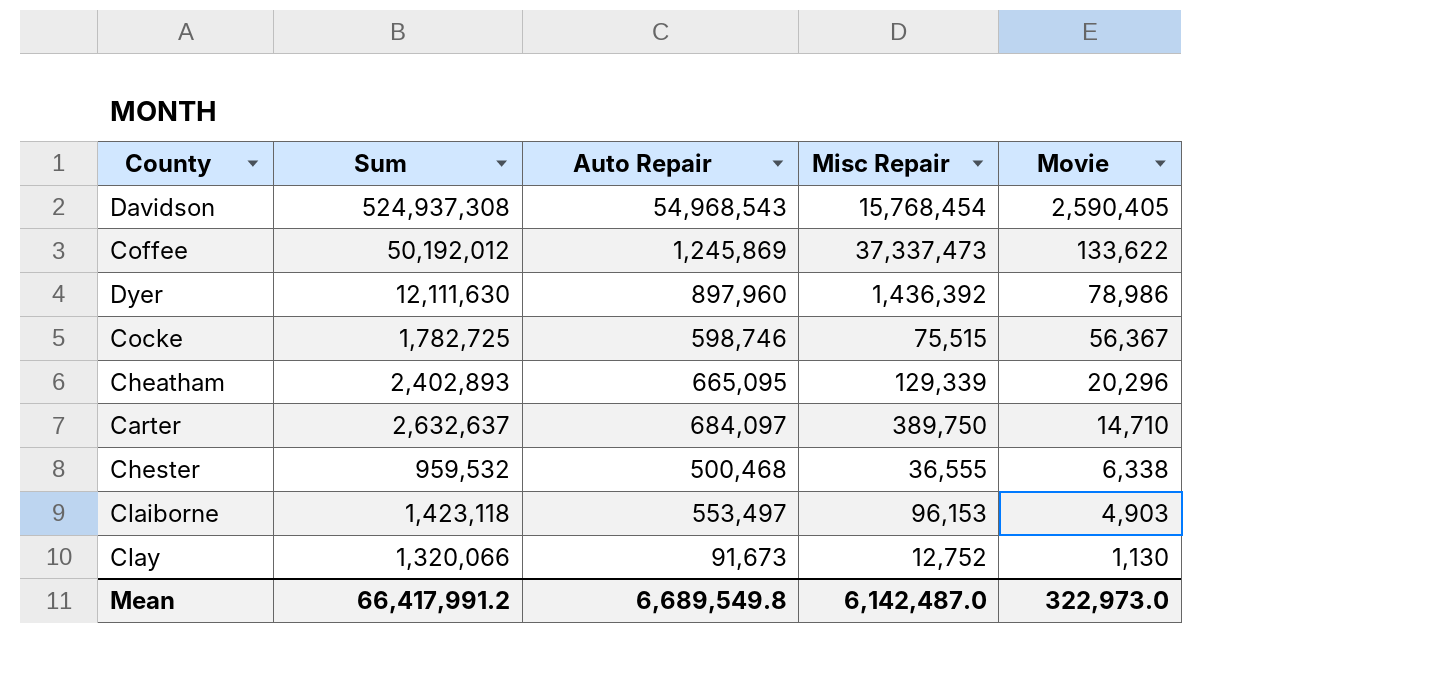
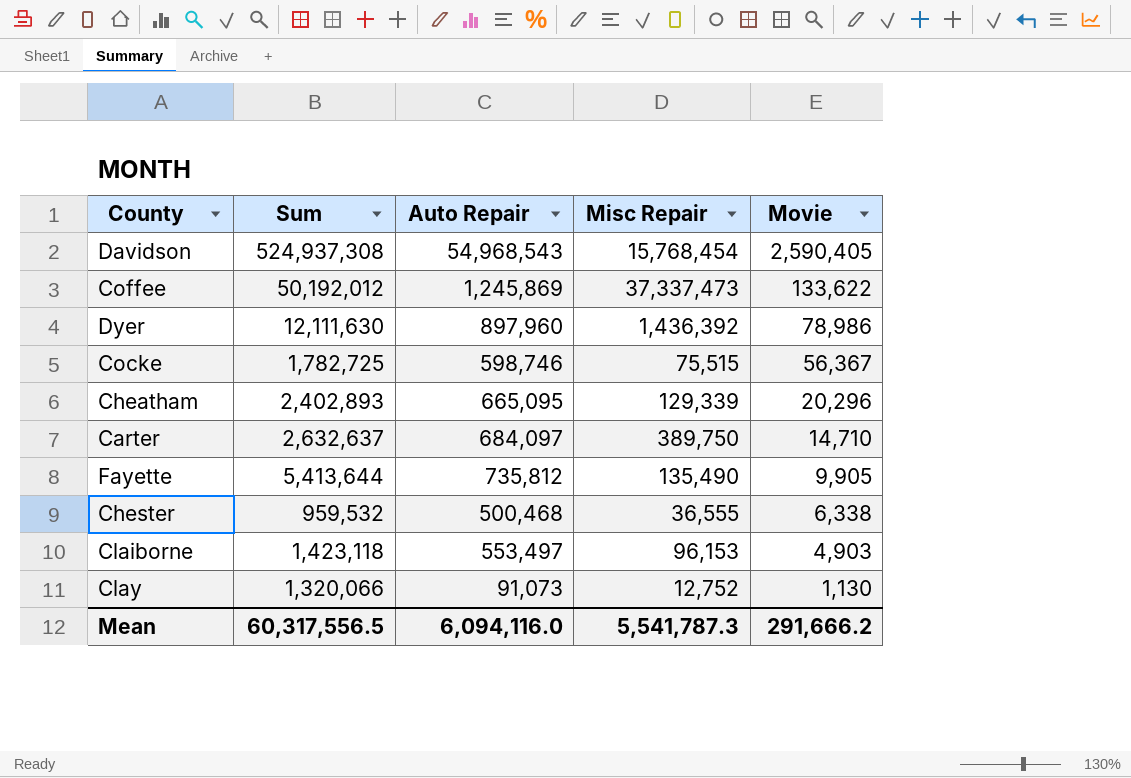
row Fayette: none -> 5,413,644 | 735,812 | 135,490 | 9,905
Clay | Auto Repair: 91,673 -> 91,073
Mean | Sum: 66,417,991.2 -> 60,317,556.5
Mean | Auto Repair: 6,689,549.8 -> 6,094,116.0
Mean | Misc Repair: 6,142,487.0 -> 5,541,787.3
Mean | Movie: 322,973.0 -> 291,666.2

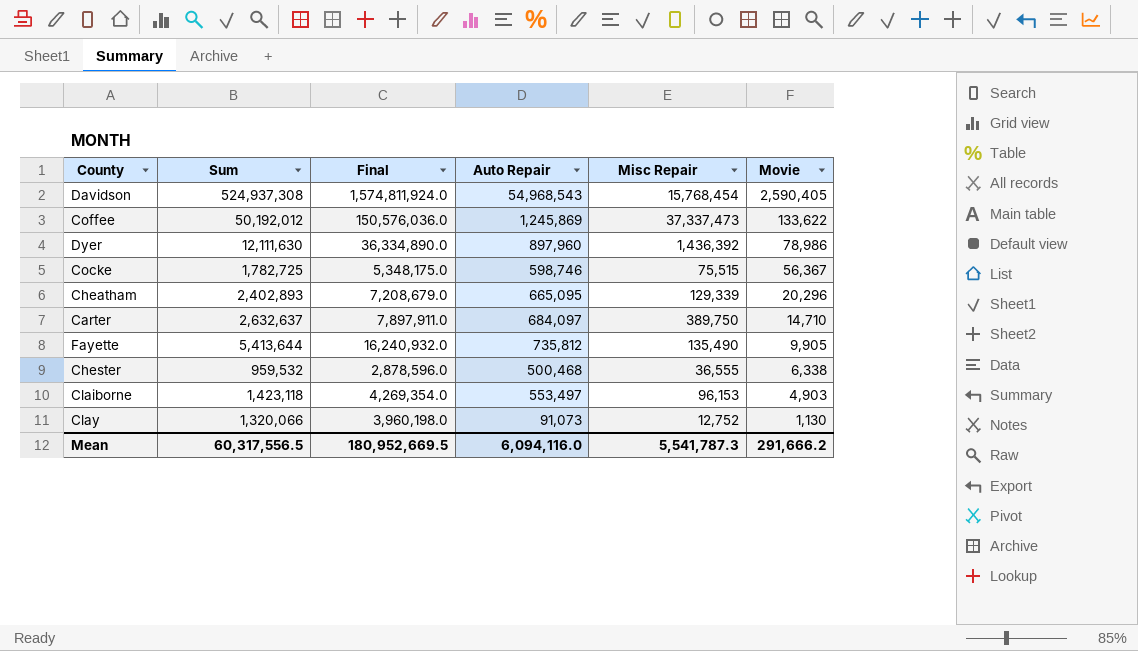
column Final | formula: none -> [Sum] * 3

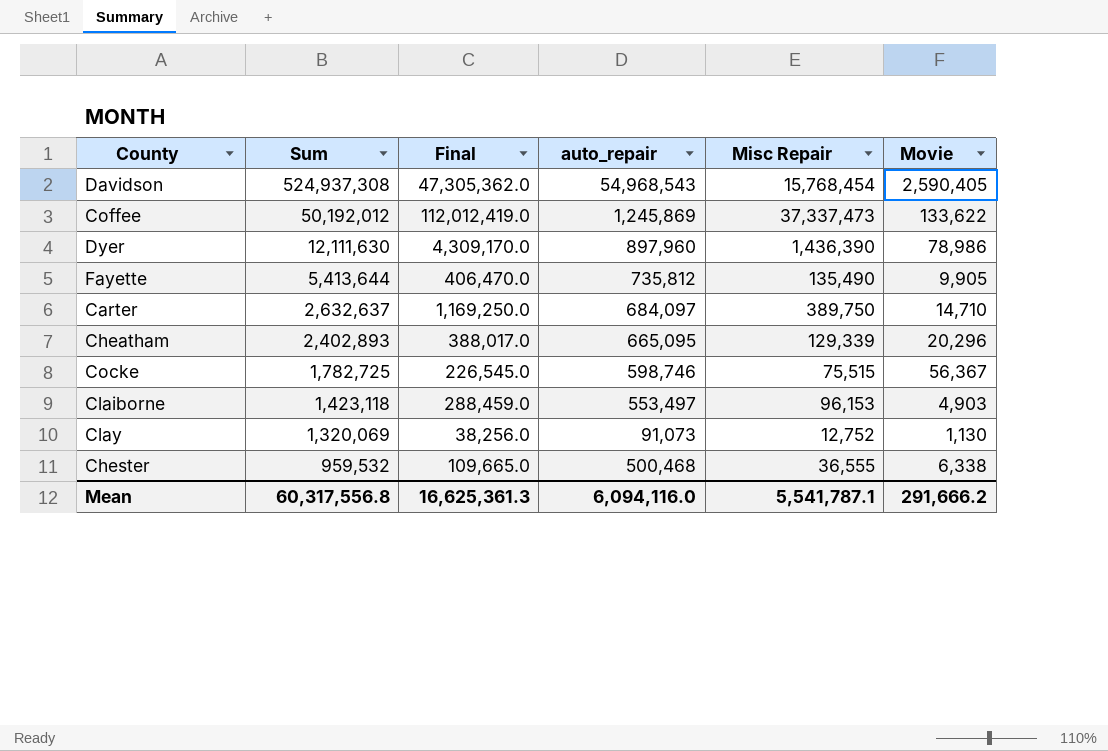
row order: Movie descending -> Sum descending
column Final | formula: [Sum] * 3 -> [Misc Repair] * 3
column name: Auto Repair -> auto_repair
Dyer | Misc Repair: 1,436,392 -> 1,436,390
Clay | Sum: 1,320,066 -> 1,320,069
Mean | Sum: 60,317,556.5 -> 60,317,556.8
Mean | Final: 180,952,669.5 -> 16,625,361.3
Mean | Misc Repair: 5,541,787.3 -> 5,541,787.1

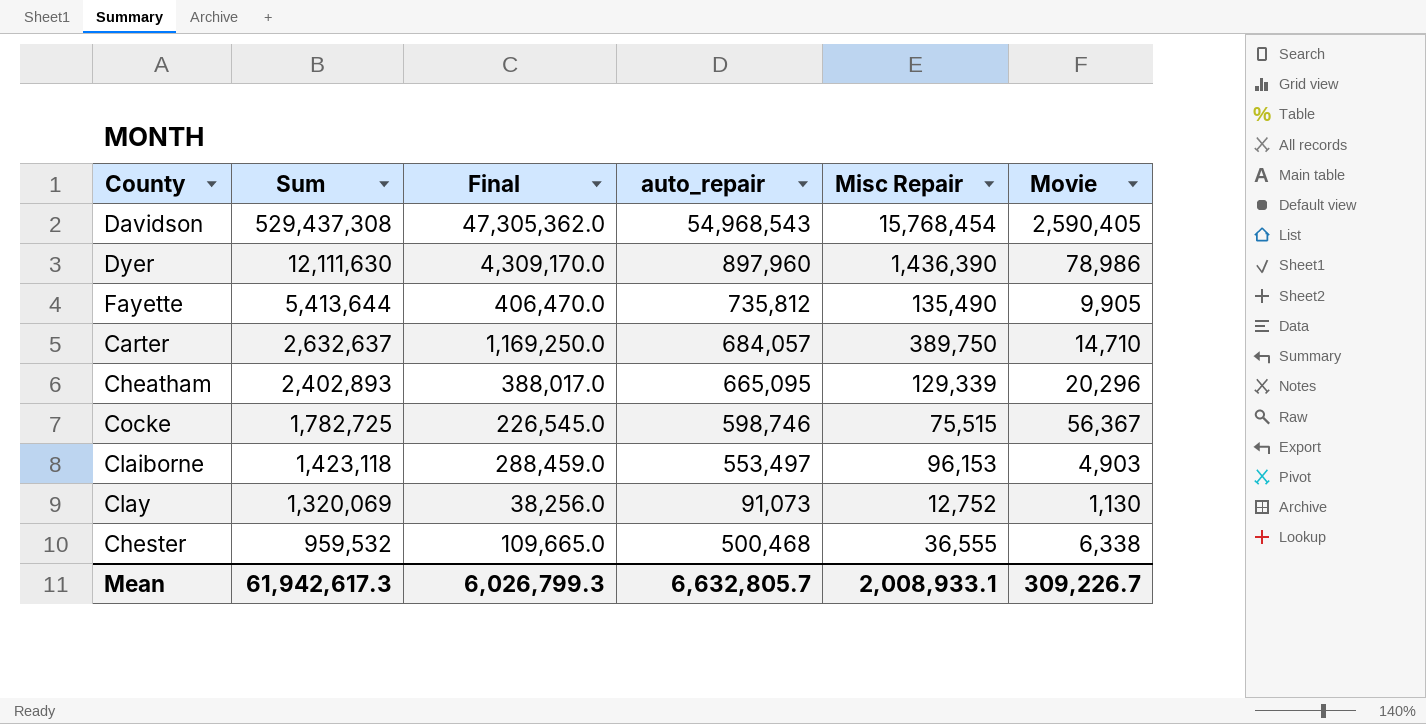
row Coffee: 50,192,012 | 112,012,419.0 | 1,245,869 | 37,337,473 | 133,622 -> none
Davidson | Sum: 524,937,308 -> 529,437,308
Carter | auto_repair: 684,097 -> 684,057
Mean | Sum: 60,317,556.8 -> 61,942,617.3
Mean | Final: 16,625,361.3 -> 6,026,799.3
Mean | auto_repair: 6,094,116.0 -> 6,632,805.7
Mean | Misc Repair: 5,541,787.1 -> 2,008,933.1
Mean | Movie: 291,666.2 -> 309,226.7

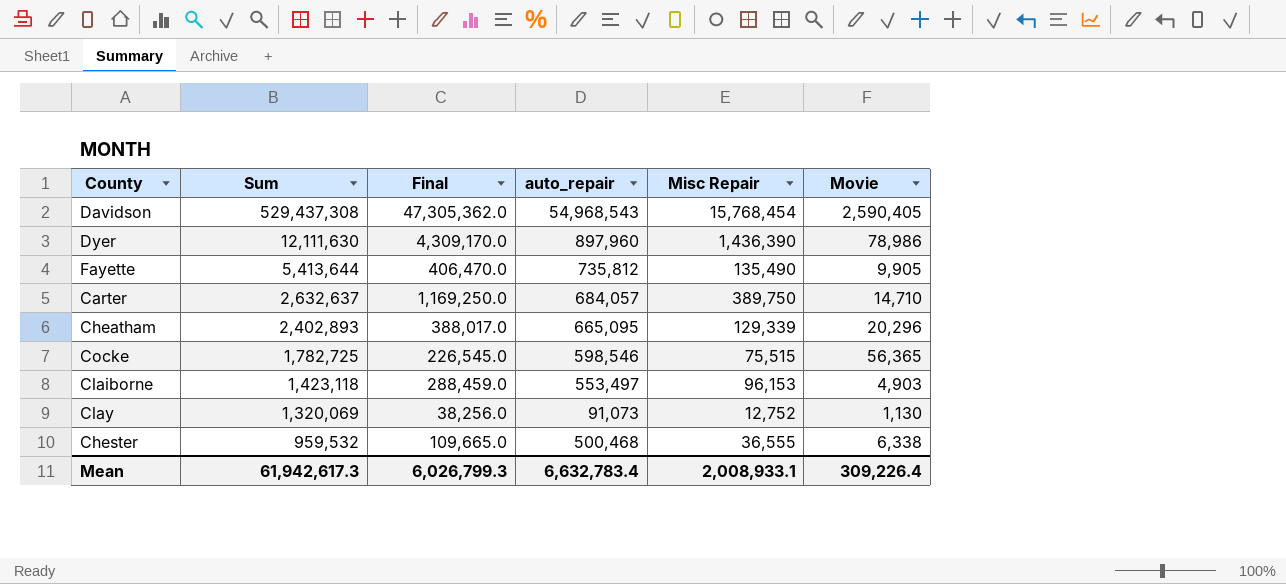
Cocke | auto_repair: 598,746 -> 598,546
Cocke | Movie: 56,367 -> 56,365
Mean | auto_repair: 6,632,805.7 -> 6,632,783.4
Mean | Movie: 309,226.7 -> 309,226.4

